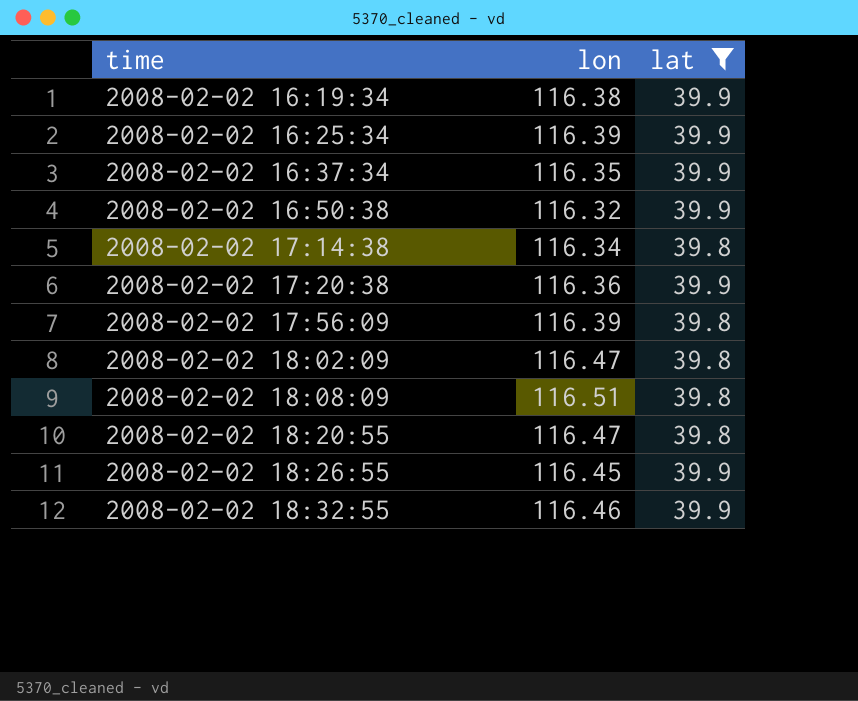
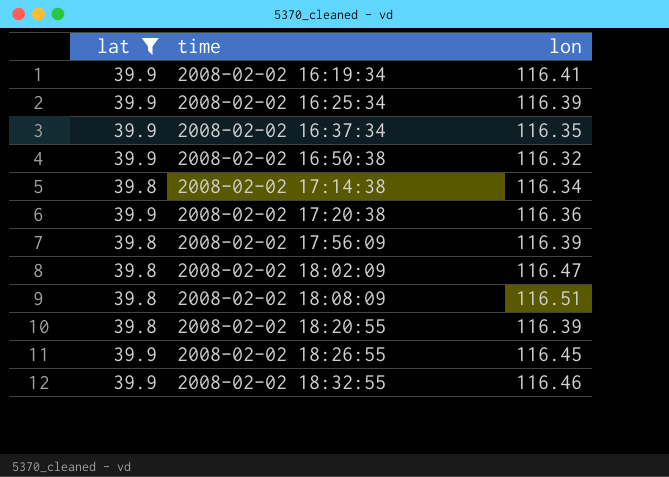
column lat | position: 3 -> 1
2008-02-02 16:19:34 | lon: 116.38 -> 116.41
2008-02-02 18:20:55 | lon: 116.47 -> 116.39

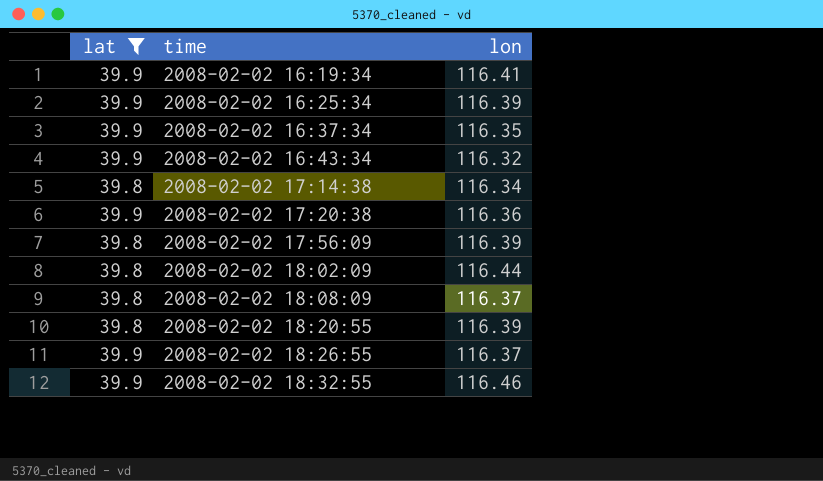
row 2008-02-02 16:50:38: 39.9 | 116.32 -> none
row 2008-02-02 16:43:34: none -> 39.9 | 116.32
2008-02-02 18:02:09 | lon: 116.47 -> 116.44
2008-02-02 18:08:09 | lon: 116.51 -> 116.37
2008-02-02 18:26:55 | lon: 116.45 -> 116.37

